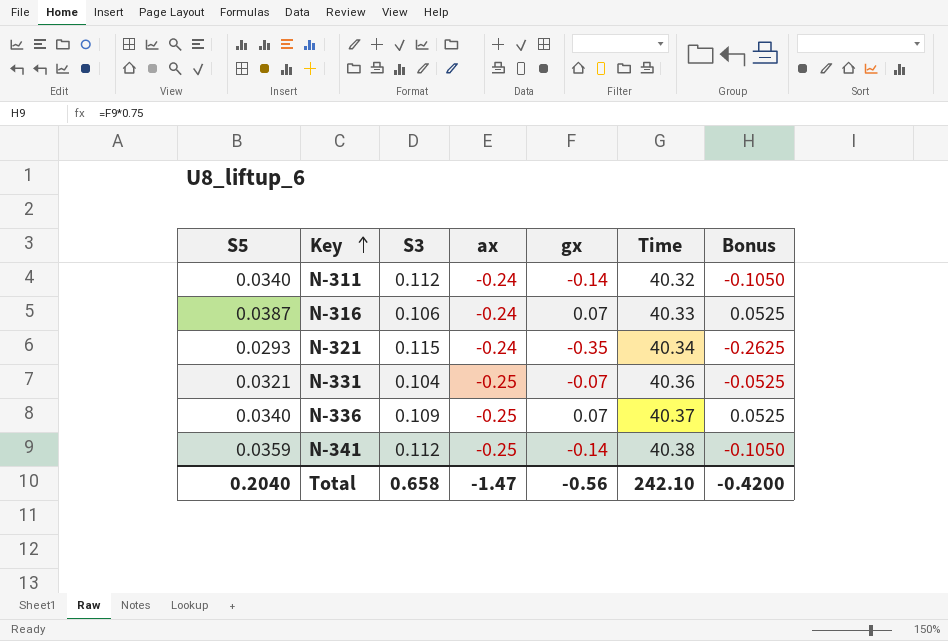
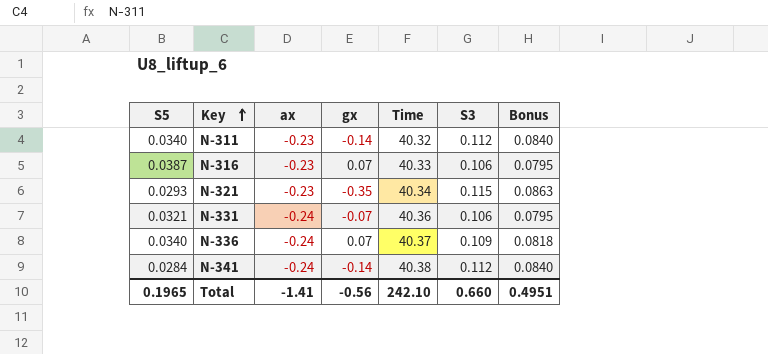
column S3 | position: 3 -> 6
column Bonus | formula: [gx] * 0.75 -> [S3] * 0.75
N-311 | ax: -0.24 -> -0.23
N-316 | ax: -0.24 -> -0.23
N-321 | ax: -0.24 -> -0.23
N-331 | ax: -0.25 -> -0.24
N-331 | S3: 0.104 -> 0.106
N-336 | ax: -0.25 -> -0.24
N-341 | S5: 0.0359 -> 0.0284
N-341 | ax: -0.25 -> -0.24
Total | S5: 0.2040 -> 0.1965
Total | ax: -1.47 -> -1.41
Total | S3: 0.658 -> 0.660
Total | Bonus: -0.4200 -> 0.4951

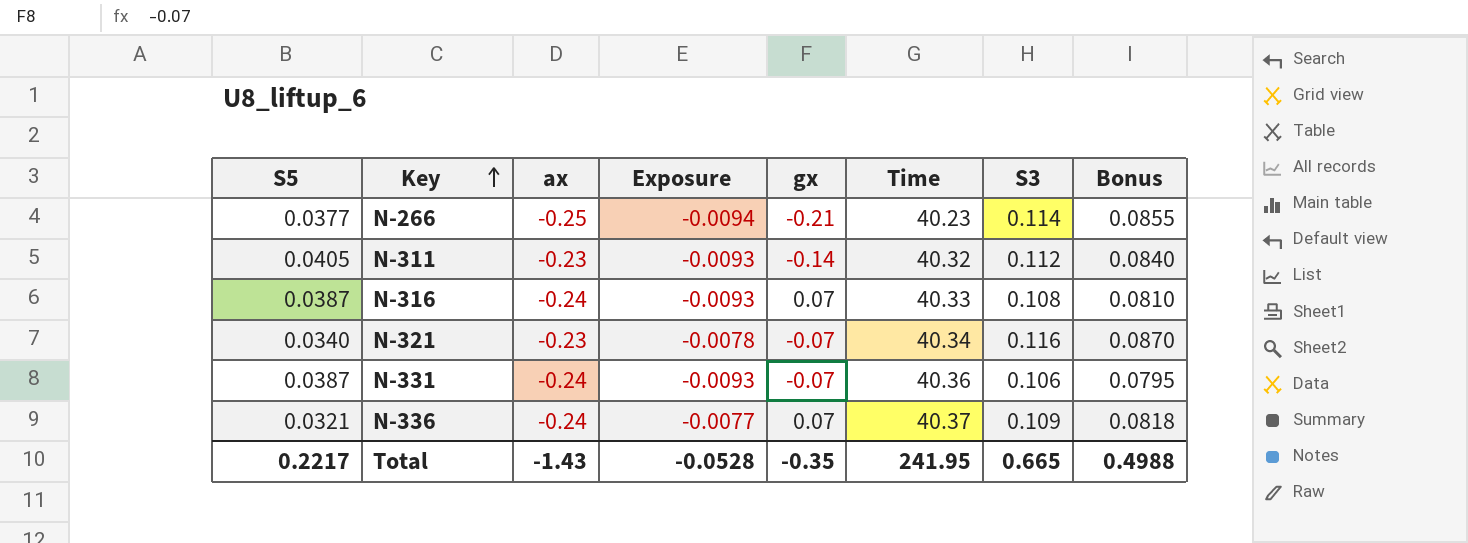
column Exposure | formula: none -> [S5] * [ax]
row N-341: 0.0284 | -0.24 | -0.14 | 40.38 | 0.112 | 0.0840 -> none
row N-266: none -> 0.0377 | -0.25 | -0.0094 | -0.21 | 40.23 | 0.114 | 0.0855
N-311 | S5: 0.0340 -> 0.0405
N-316 | ax: -0.23 -> -0.24
N-316 | S3: 0.106 -> 0.108
N-316 | Bonus: 0.0795 -> 0.0810
N-321 | S5: 0.0293 -> 0.0340
N-321 | gx: -0.35 -> -0.07
N-321 | S3: 0.115 -> 0.116
N-321 | Bonus: 0.0863 -> 0.0870
N-331 | S5: 0.0321 -> 0.0387
N-336 | S5: 0.0340 -> 0.0321
Total | S5: 0.1965 -> 0.2217
Total | ax: -1.41 -> -1.43
Total | gx: -0.56 -> -0.35
Total | Time: 242.10 -> 241.95
Total | S3: 0.660 -> 0.665
Total | Bonus: 0.4951 -> 0.4988

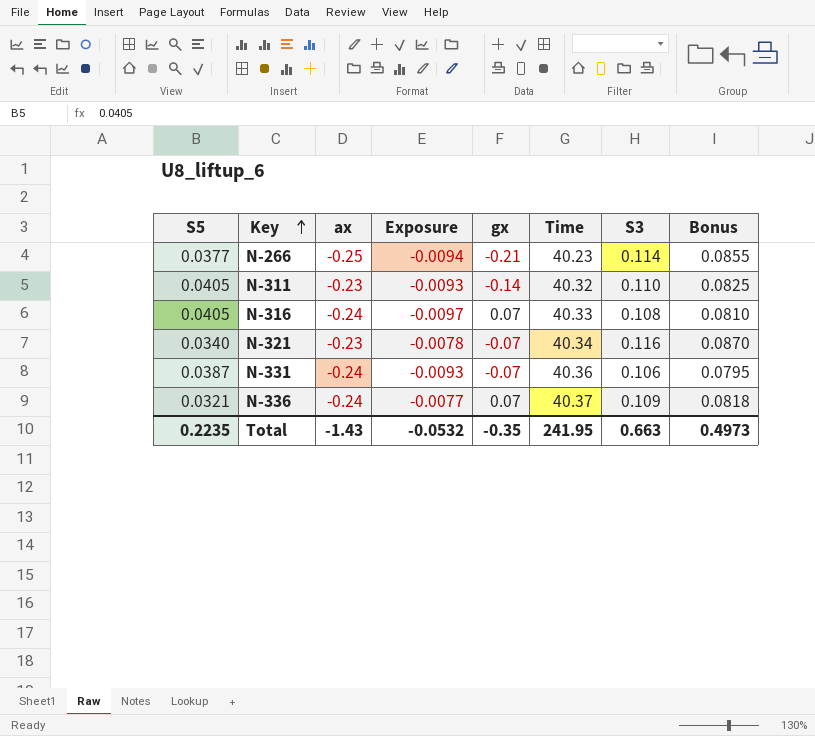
N-311 | S3: 0.112 -> 0.110
N-311 | Bonus: 0.0840 -> 0.0825
N-316 | S5: 0.0387 -> 0.0405
N-316 | Exposure: -0.0093 -> -0.0097
Total | S5: 0.2217 -> 0.2235
Total | Exposure: -0.0528 -> -0.0532
Total | S3: 0.665 -> 0.663
Total | Bonus: 0.4988 -> 0.4973

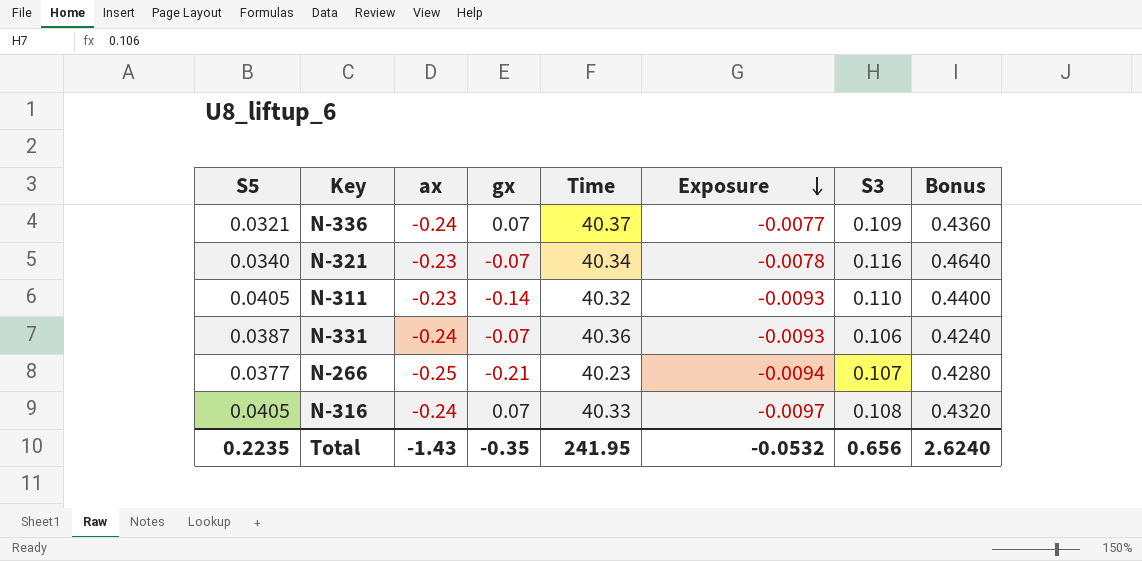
row order: Key ascending -> Exposure descending
column Exposure | position: 4 -> 6
column Bonus | formula: [S3] * 0.75 -> [S3] * 4
N-266 | S3: 0.114 -> 0.107
Total | S3: 0.663 -> 0.656
Total | Bonus: 0.4973 -> 2.6240

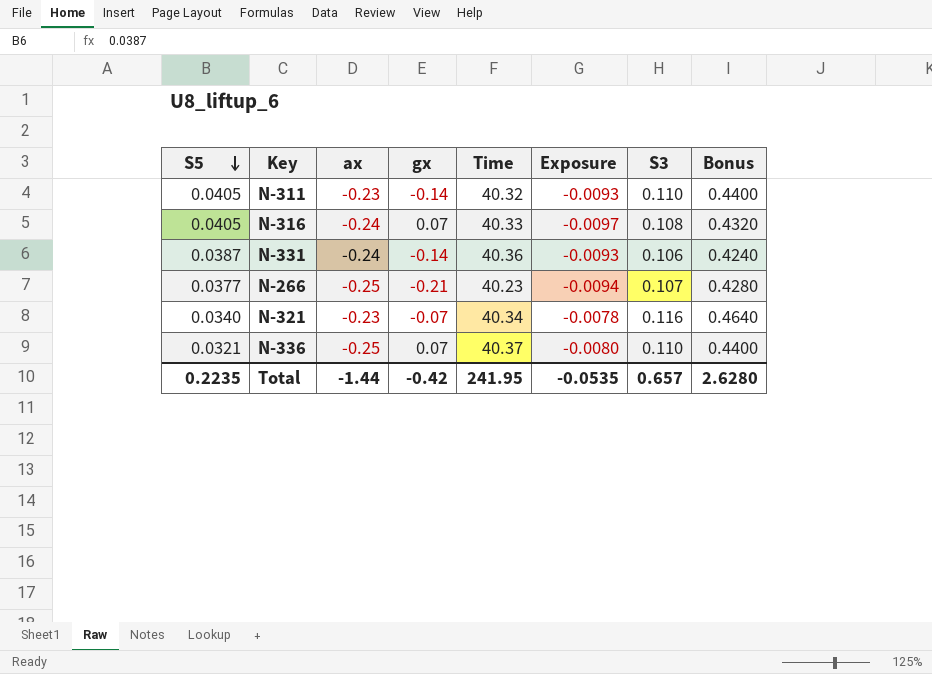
row order: Exposure descending -> S5 descending
N-331 | gx: -0.07 -> -0.14
N-336 | ax: -0.24 -> -0.25
N-336 | Exposure: -0.0077 -> -0.0080
N-336 | S3: 0.109 -> 0.110
N-336 | Bonus: 0.4360 -> 0.4400
Total | ax: -1.43 -> -1.44
Total | gx: -0.35 -> -0.42
Total | Exposure: -0.0532 -> -0.0535
Total | S3: 0.656 -> 0.657
Total | Bonus: 2.6240 -> 2.6280

